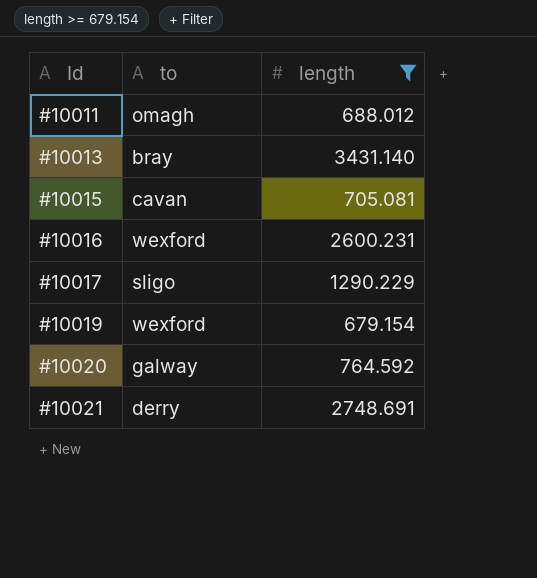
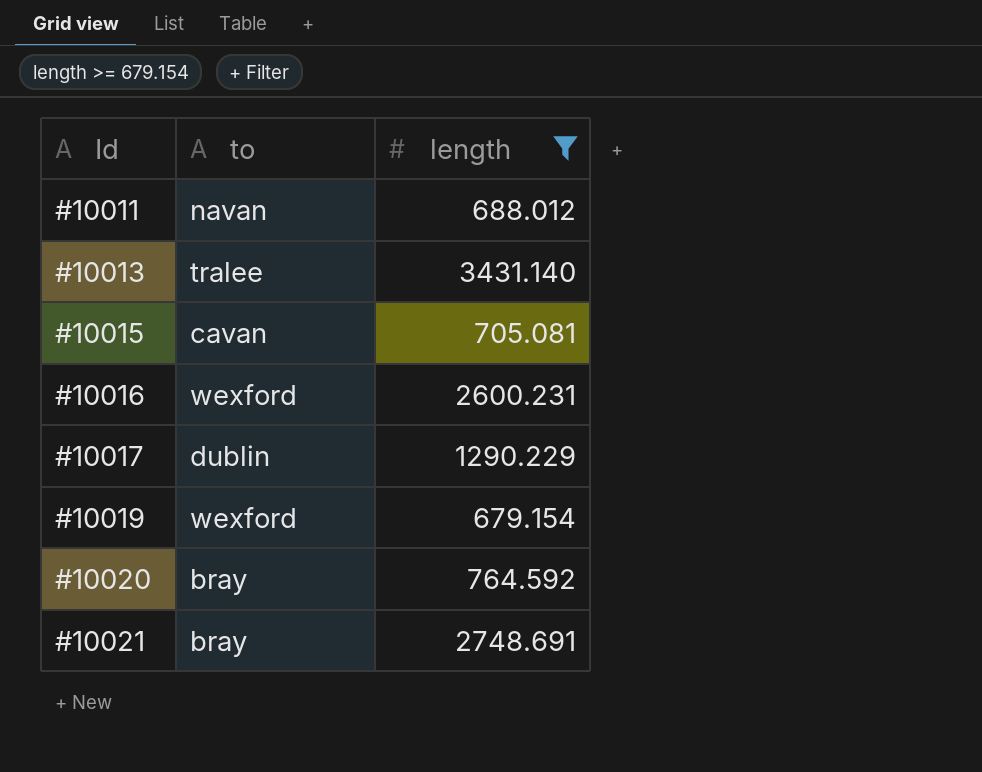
#10011 | to: omagh -> navan
#10013 | to: bray -> tralee
#10017 | to: sligo -> dublin
#10020 | to: galway -> bray
#10021 | to: derry -> bray

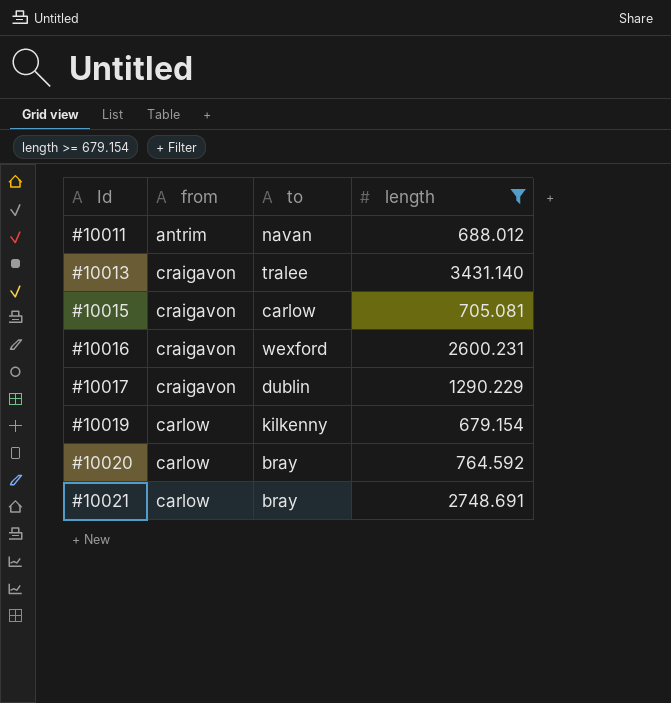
column from | position: none -> 2
#10015 | to: cavan -> carlow
#10019 | to: wexford -> kilkenny

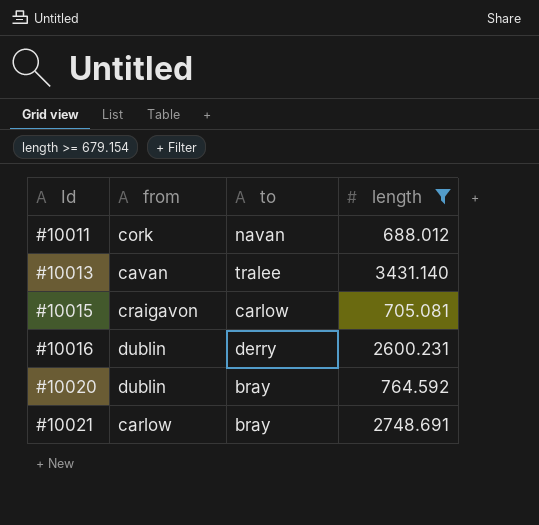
row #10017: craigavon | dublin | 1290.229 -> none
row #10019: carlow | kilkenny | 679.154 -> none
#10011 | from: antrim -> cork
#10013 | from: craigavon -> cavan
#10016 | from: craigavon -> dublin
#10016 | to: wexford -> derry
#10020 | from: carlow -> dublin

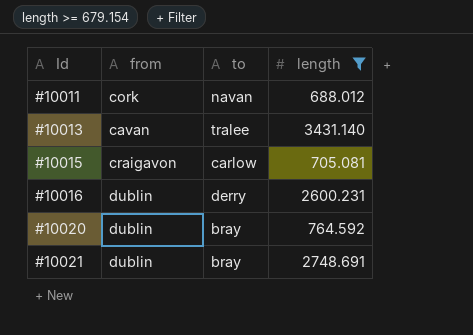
#10021 | from: carlow -> dublin

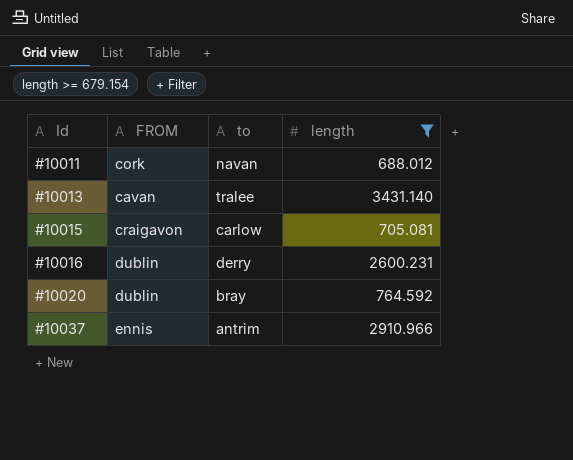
column name: from -> FROM
row #10021: dublin | bray | 2748.691 -> none
row #10037: none -> ennis | antrim | 2910.966

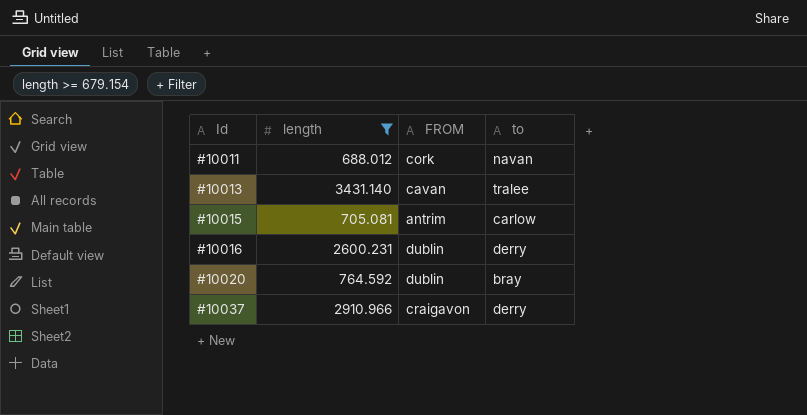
column length | position: 4 -> 2
#10015 | FROM: craigavon -> antrim
#10037 | FROM: ennis -> craigavon
#10037 | to: antrim -> derry

